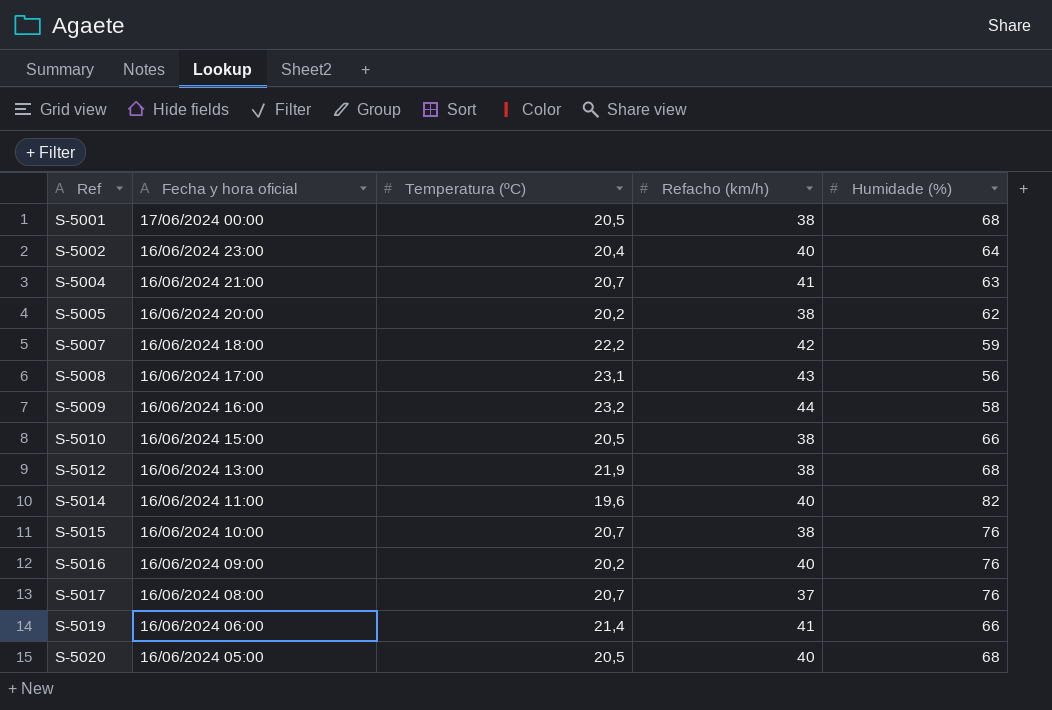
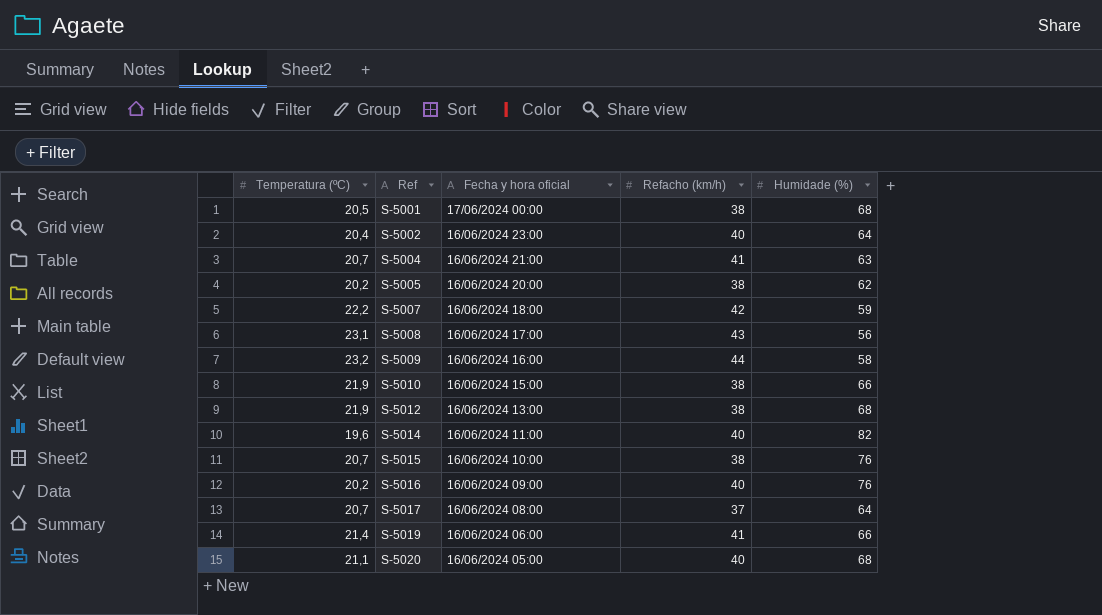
column Temperatura (ºC) | position: 3 -> 1
S-5010 | Temperatura (ºC): 20,5 -> 21,9
S-5017 | Humidade (%): 76 -> 64
S-5020 | Temperatura (ºC): 20,5 -> 21,1

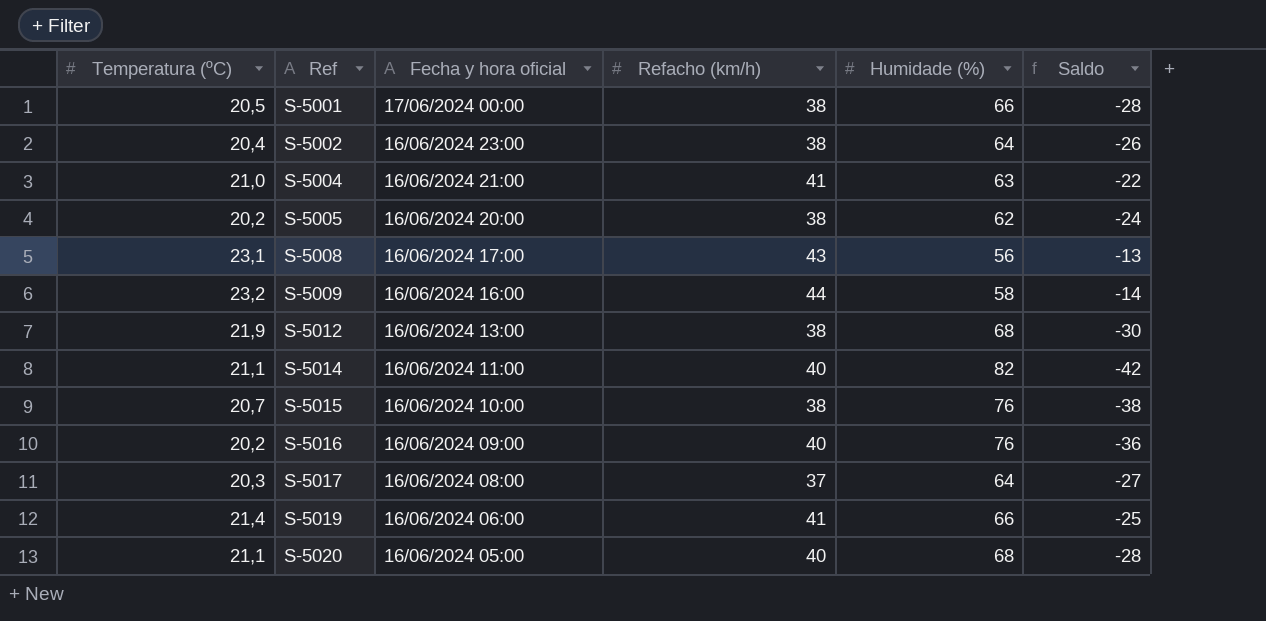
column Saldo | formula: none -> [Refacho (km/h)] - [Humidade (%)]
row S-5007: 22,2 | 16/06/2024 18:00 | 42 | 59 -> none
row S-5010: 21,9 | 16/06/2024 15:00 | 38 | 66 -> none
S-5001 | Humidade (%): 68 -> 66
S-5002 | Refacho (km/h): 40 -> 38
S-5004 | Temperatura (ºC): 20,7 -> 21,0
S-5014 | Temperatura (ºC): 19,6 -> 21,1
S-5017 | Temperatura (ºC): 20,7 -> 20,3

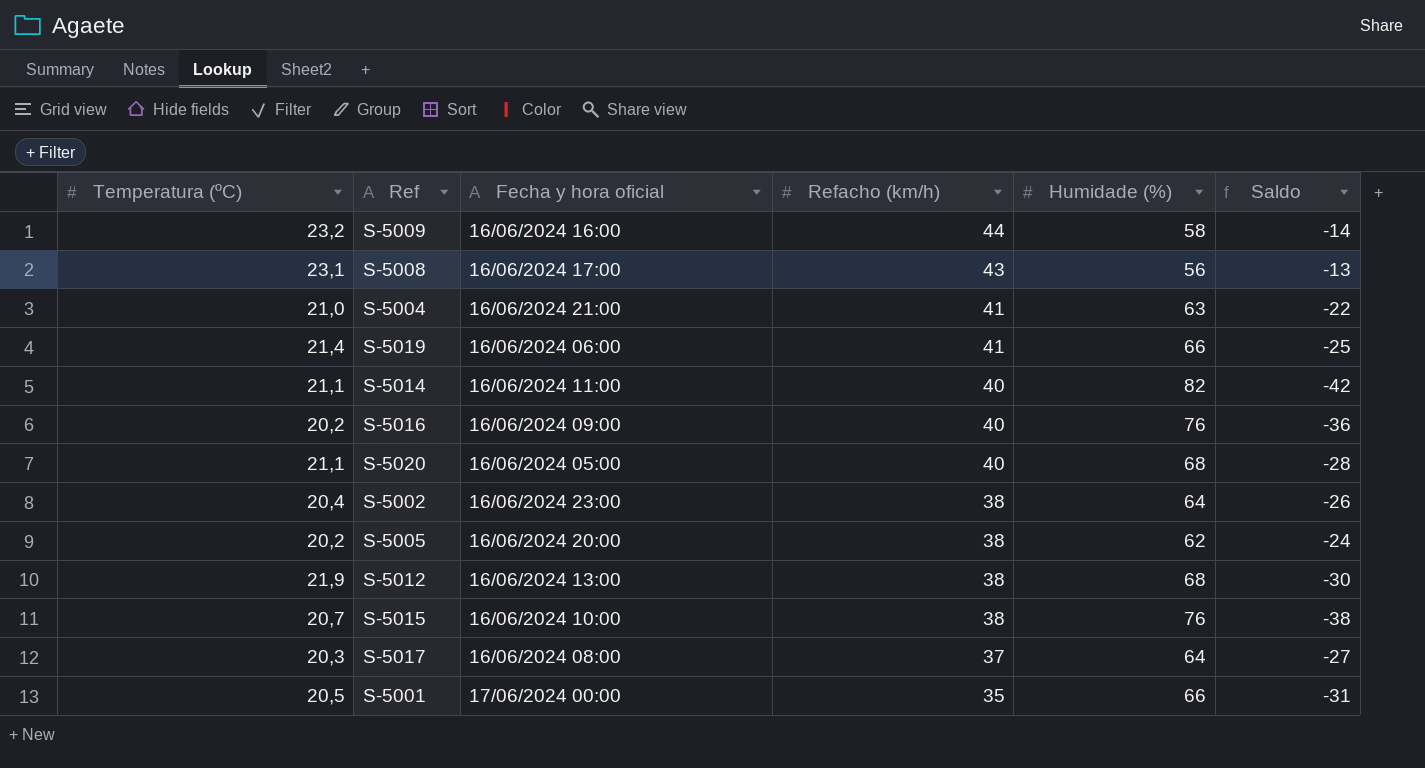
row order: Ref ascending -> Refacho (km/h) descending
S-5001 | Refacho (km/h): 38 -> 35
S-5001 | Saldo: -28 -> -31

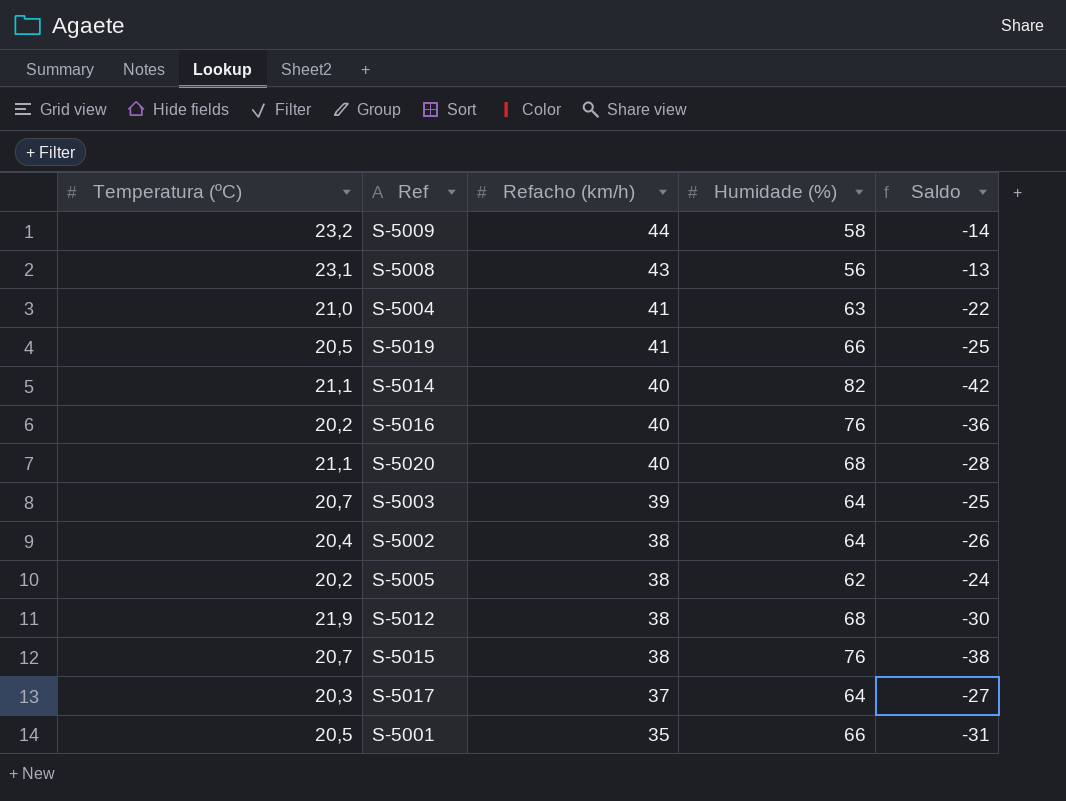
column Fecha y hora oficial | position: 3 -> none
S-5019 | Temperatura (ºC): 21,4 -> 20,5
row S-5003: none -> 20,7 | 39 | 64 | -25

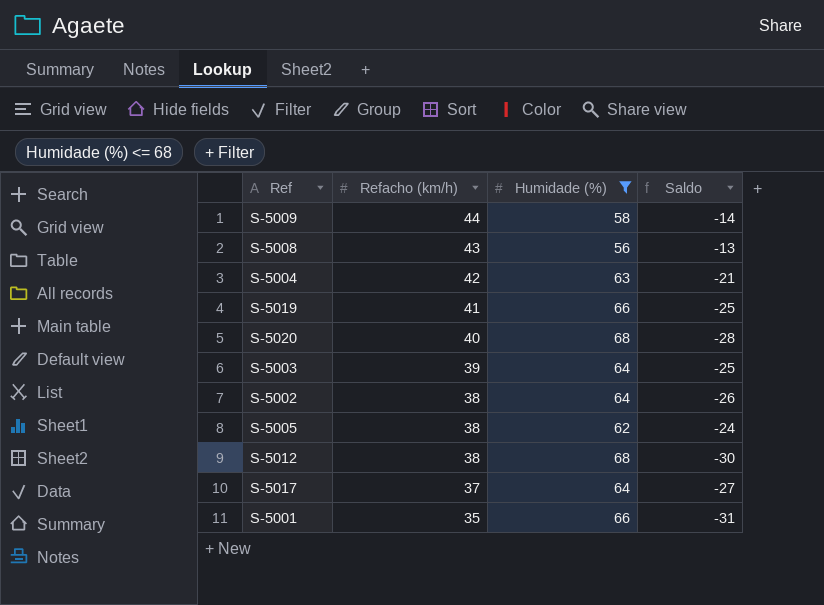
filter: none -> Humidade (%) <= 68
column Temperatura (ºC) | position: 1 -> none
S-5004 | Refacho (km/h): 41 -> 42
S-5004 | Saldo: -22 -> -21

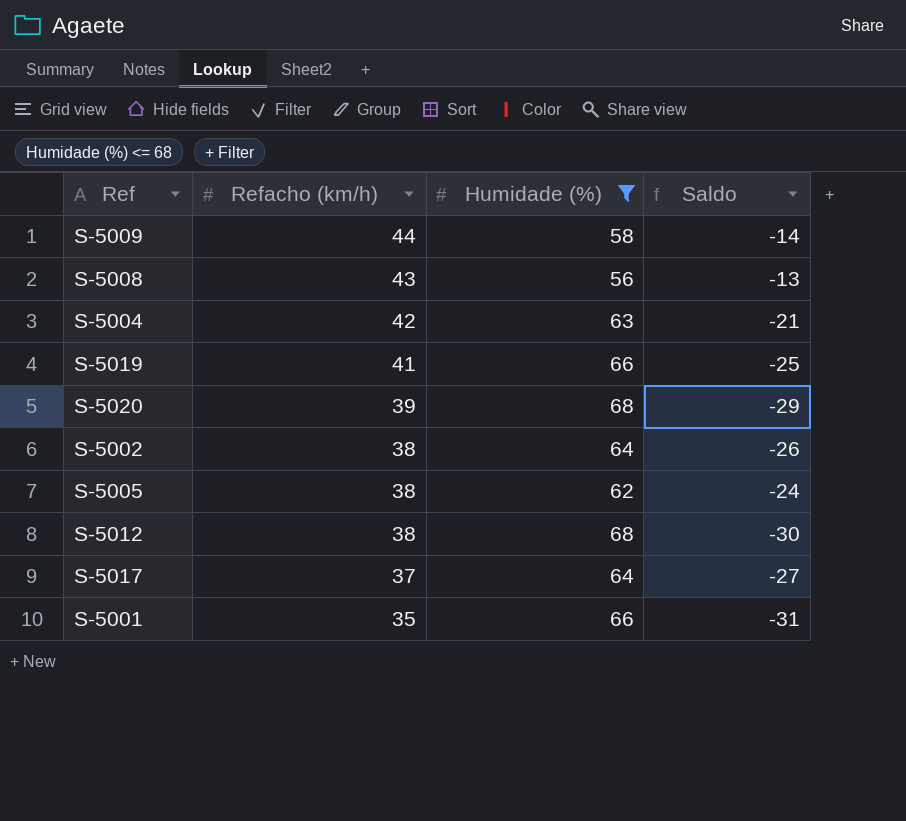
row S-5003: 39 | 64 | -25 -> none
S-5020 | Refacho (km/h): 40 -> 39
S-5020 | Saldo: -28 -> -29

